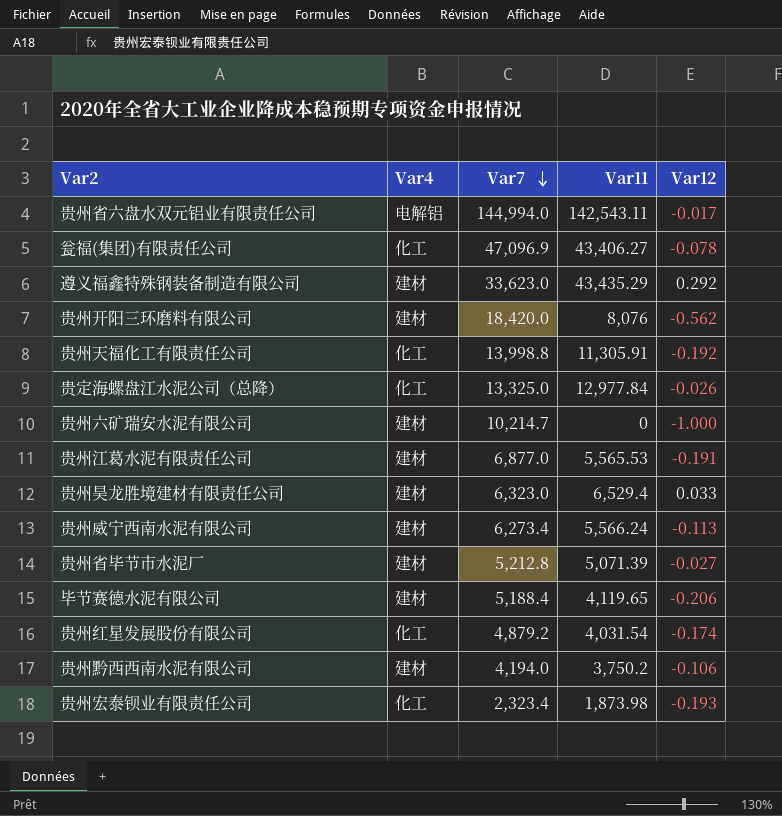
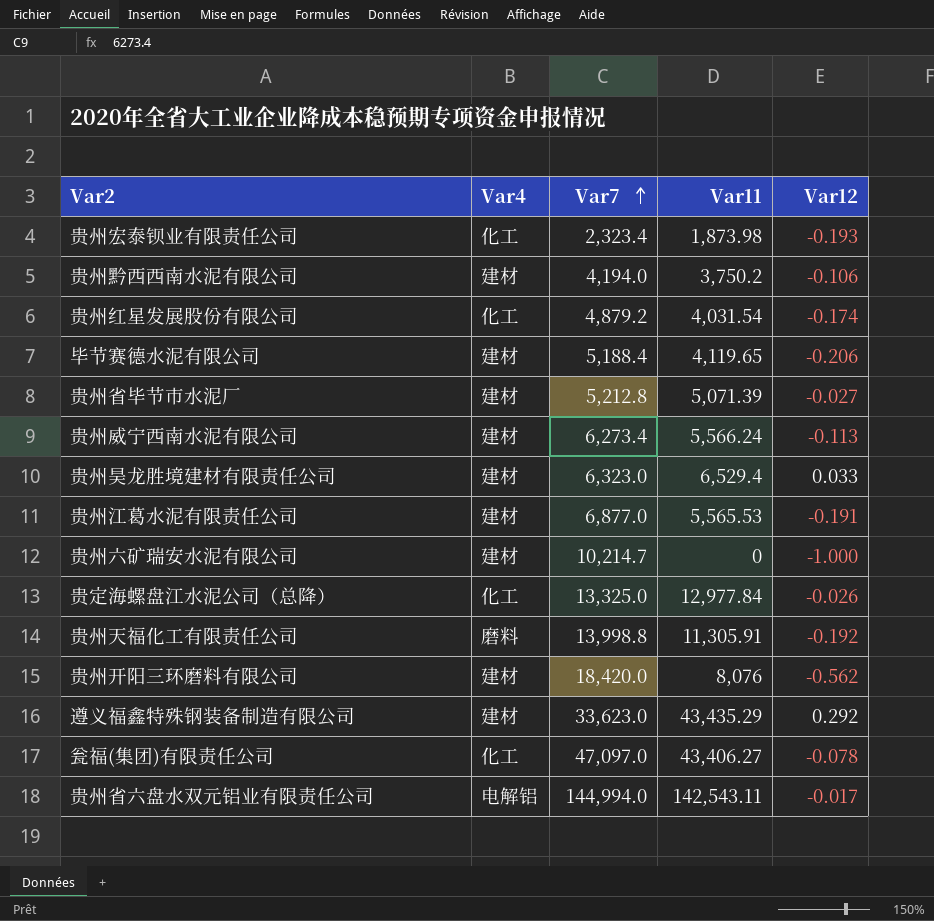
row order: Var7 descending -> Var7 ascending
贵州天福化工有限责任公司 | Var4: 化工 -> 磨料
瓮福(集团)有限责任公司 | Var7: 47,096.9 -> 47,097.0

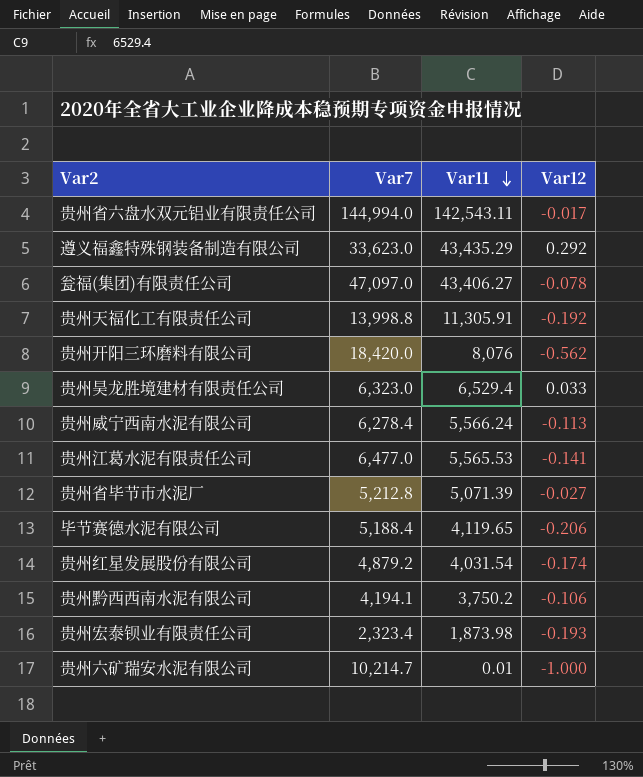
row order: Var7 ascending -> Var11 descending
column Var4 | position: 2 -> none
row 贵定海螺盘江水泥公司（总降）: 化工 | 13,325.0 | 12,977.84 | -0.026 -> none
贵州威宁西南水泥有限公司 | Var7: 6,273.4 -> 6,278.4
贵州江葛水泥有限责任公司 | Var7: 6,877.0 -> 6,477.0
贵州江葛水泥有限责任公司 | Var12: -0.191 -> -0.141
贵州黔西西南水泥有限公司 | Var7: 4,194.0 -> 4,194.1
贵州六矿瑞安水泥有限公司 | Var11: 0 -> 0.01

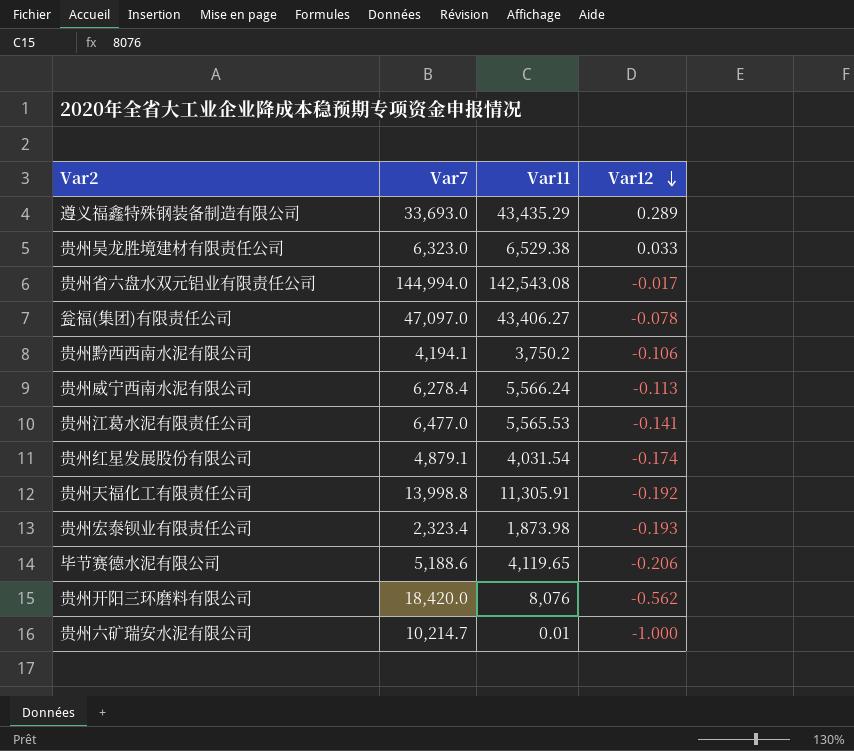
row order: Var11 descending -> Var12 descending
row 贵州省毕节市水泥厂: 5,212.8 | 5,071.39 | -0.027 -> none
遵义福鑫特殊钢装备制造有限公司 | Var7: 33,623.0 -> 33,693.0
遵义福鑫特殊钢装备制造有限公司 | Var12: 0.292 -> 0.289
贵州昊龙胜境建材有限责任公司 | Var11: 6,529.4 -> 6,529.38
贵州省六盘水双元铝业有限责任公司 | Var11: 142,543.11 -> 142,543.08
贵州红星发展股份有限公司 | Var7: 4,879.2 -> 4,879.1
毕节赛德水泥有限公司 | Var7: 5,188.4 -> 5,188.6

